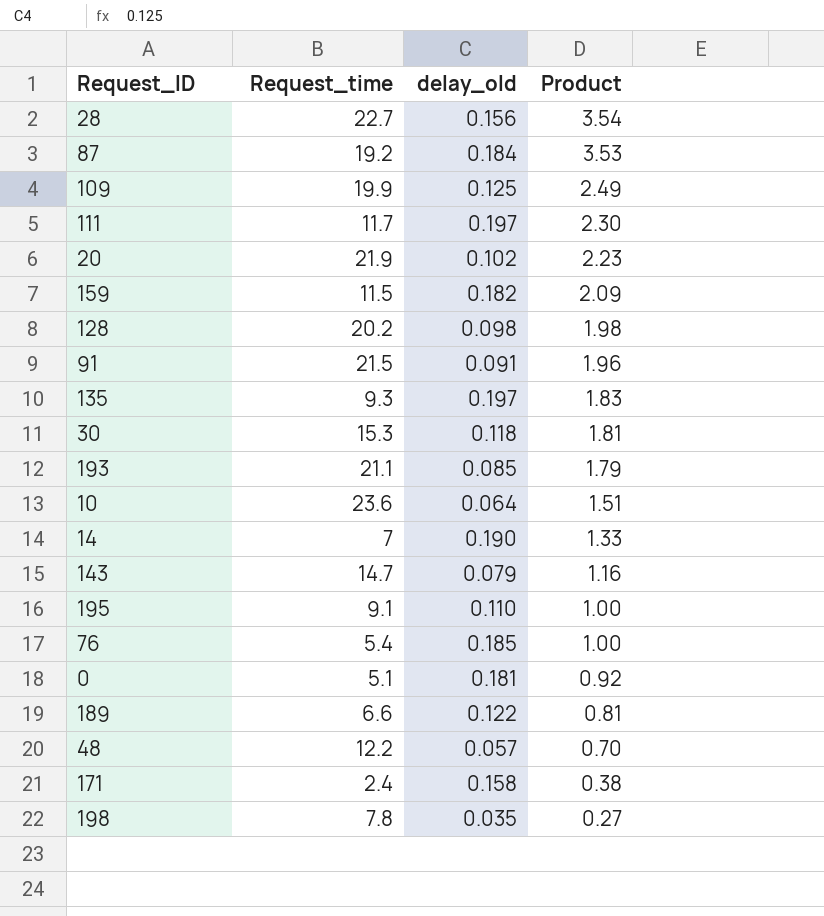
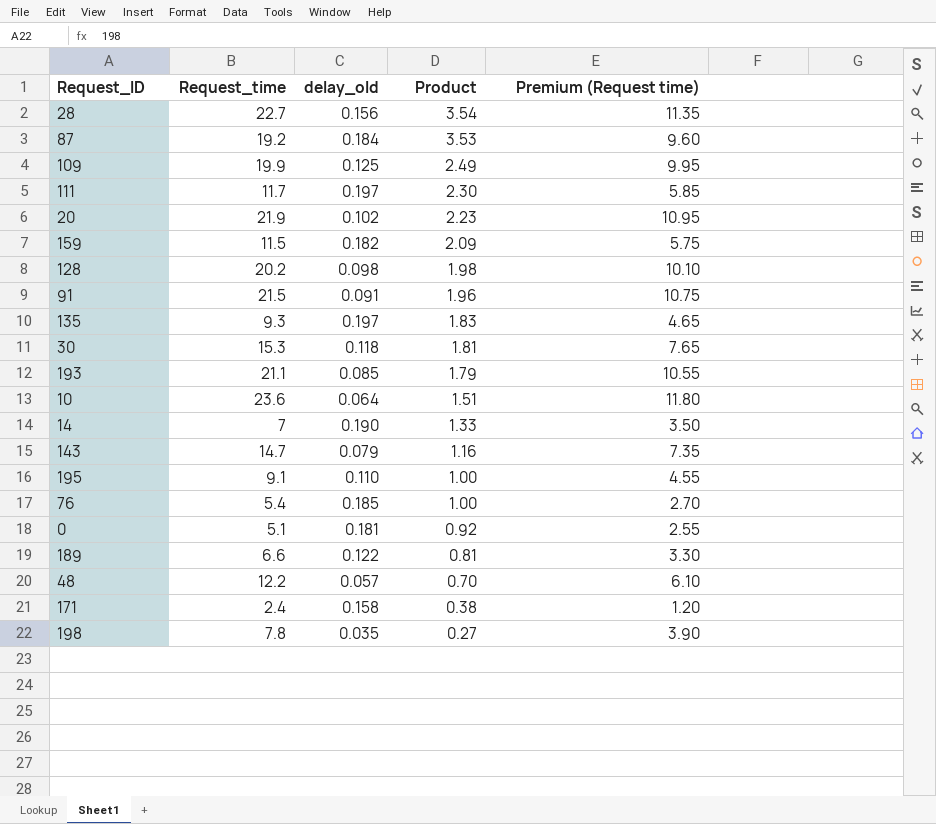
column Premium (Request time) | formula: none -> [Request_time] * 0.5

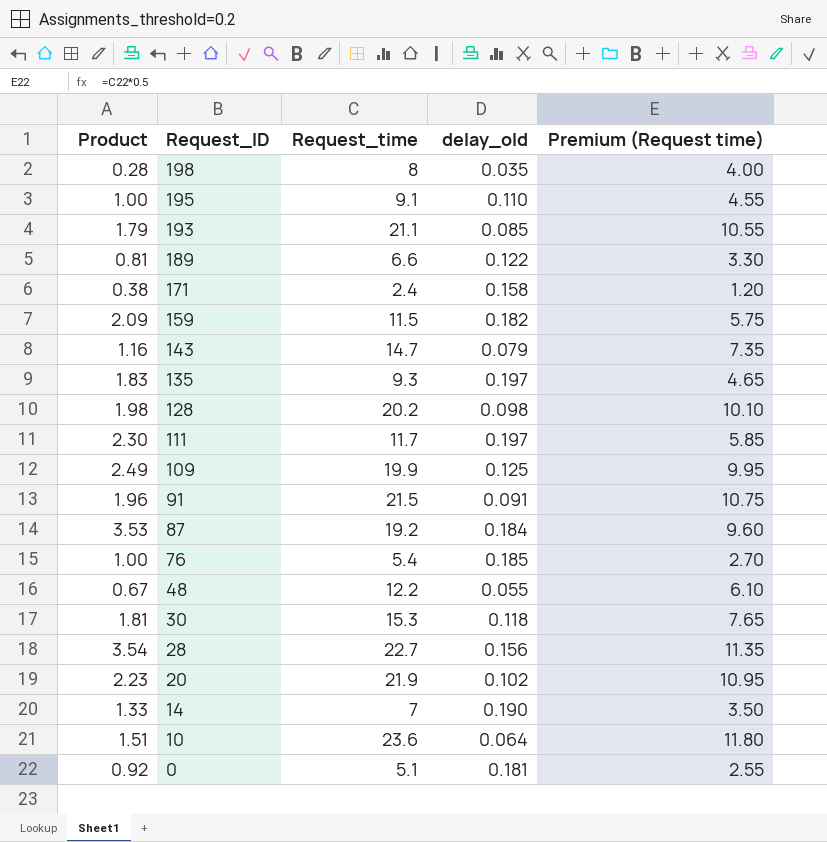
row order: Product descending -> Request_ID descending
column Product | position: 4 -> 1
198 | Product: 0.27 -> 0.28
198 | Request_time: 7.8 -> 8
198 | Premium (Request time): 3.90 -> 4.00
48 | Product: 0.70 -> 0.67
48 | delay_old: 0.057 -> 0.055

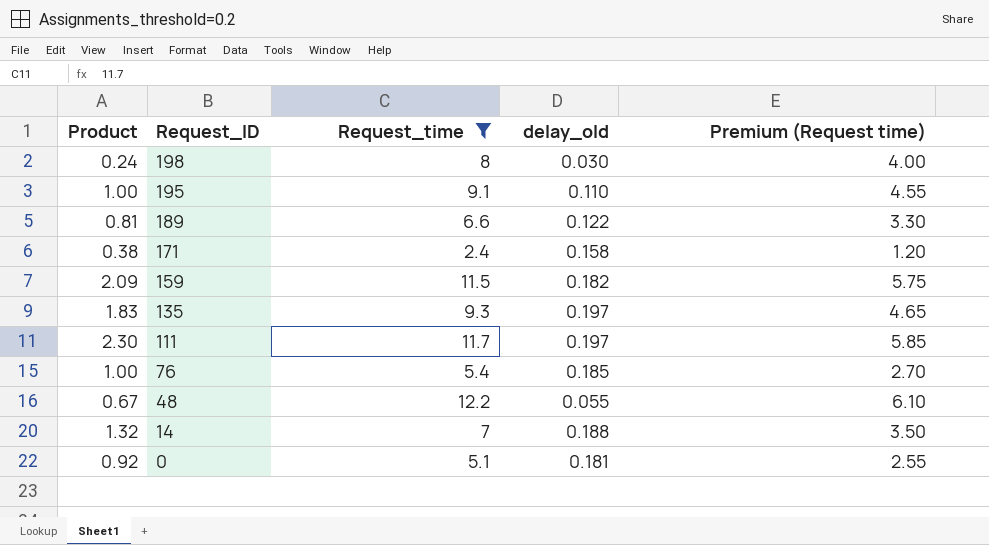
filter: none -> Request_time <= 12.2
198 | Product: 0.28 -> 0.24
198 | delay_old: 0.035 -> 0.030
14 | Product: 1.33 -> 1.32
14 | delay_old: 0.190 -> 0.188

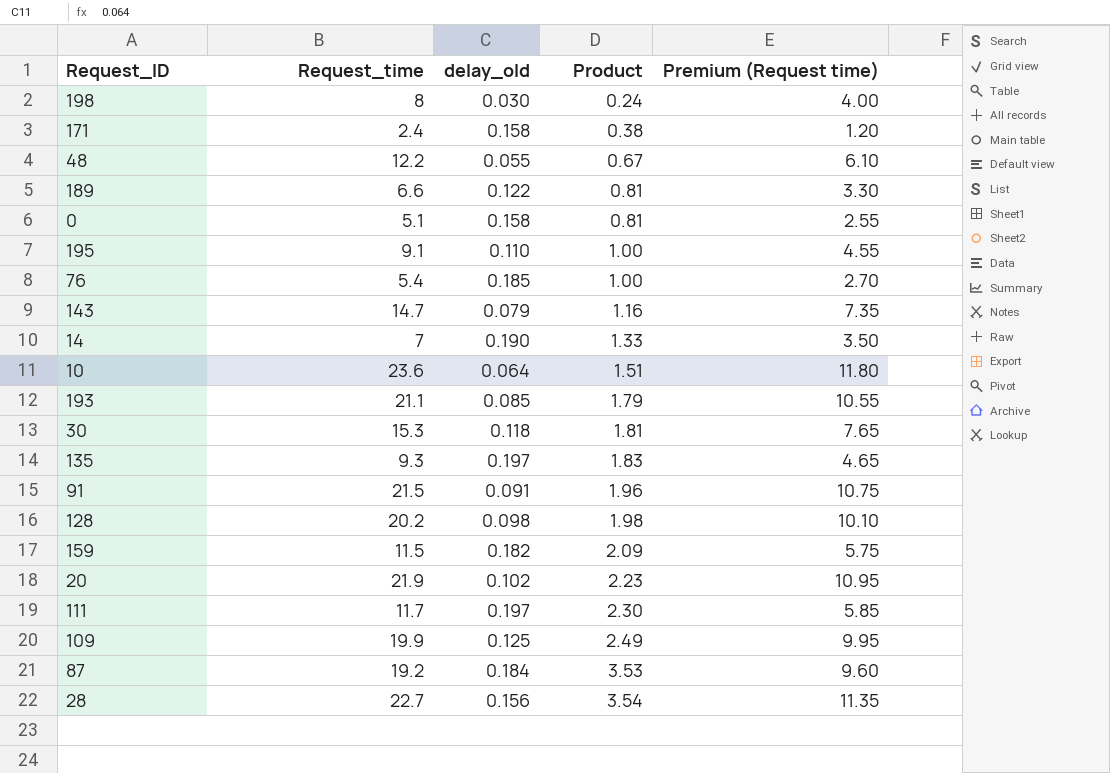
filter: Request_time <= 12.2 -> none
row order: Request_ID descending -> Product ascending
column Product | position: 1 -> 4
0 | delay_old: 0.181 -> 0.158
0 | Product: 0.92 -> 0.81
14 | delay_old: 0.188 -> 0.190
14 | Product: 1.32 -> 1.33

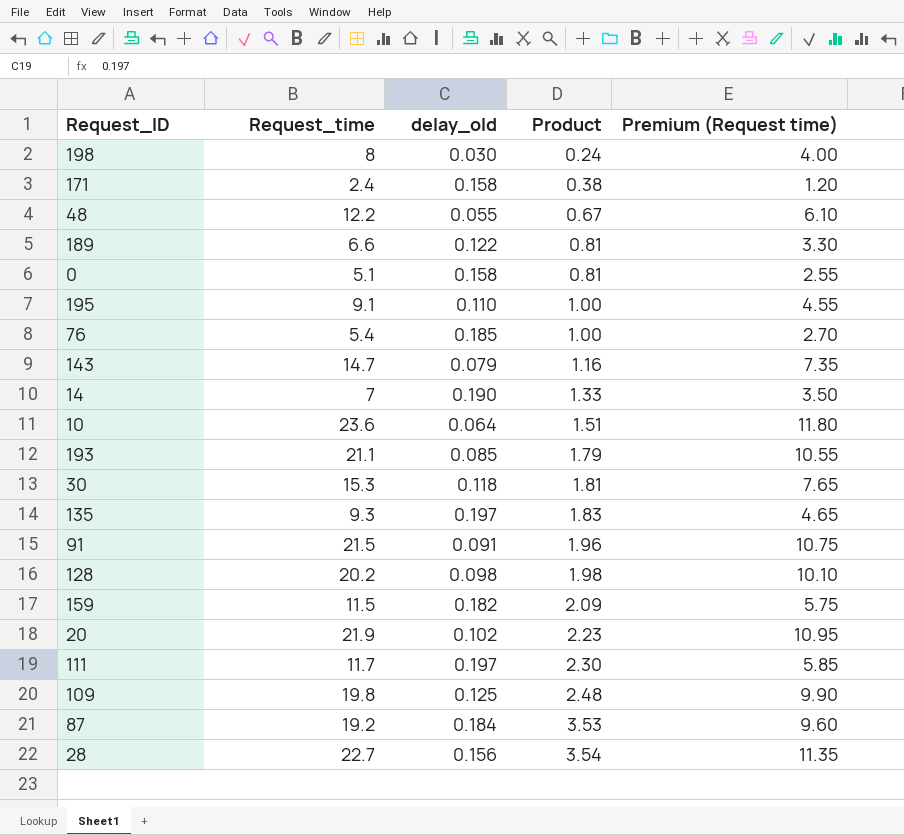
109 | Request_time: 19.9 -> 19.8
109 | Product: 2.49 -> 2.48
109 | Premium (Request time): 9.95 -> 9.90

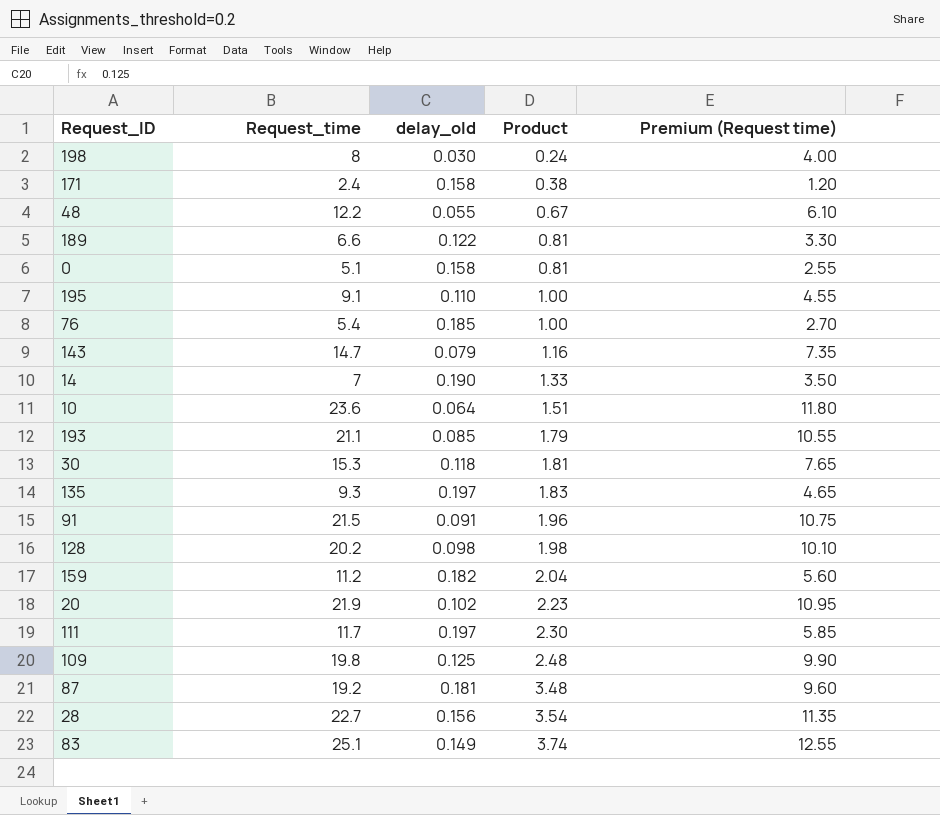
159 | Request_time: 11.5 -> 11.2
159 | Product: 2.09 -> 2.04
159 | Premium (Request time): 5.75 -> 5.60
87 | delay_old: 0.184 -> 0.181
87 | Product: 3.53 -> 3.48
row 83: none -> 25.1 | 0.149 | 3.74 | 12.55

